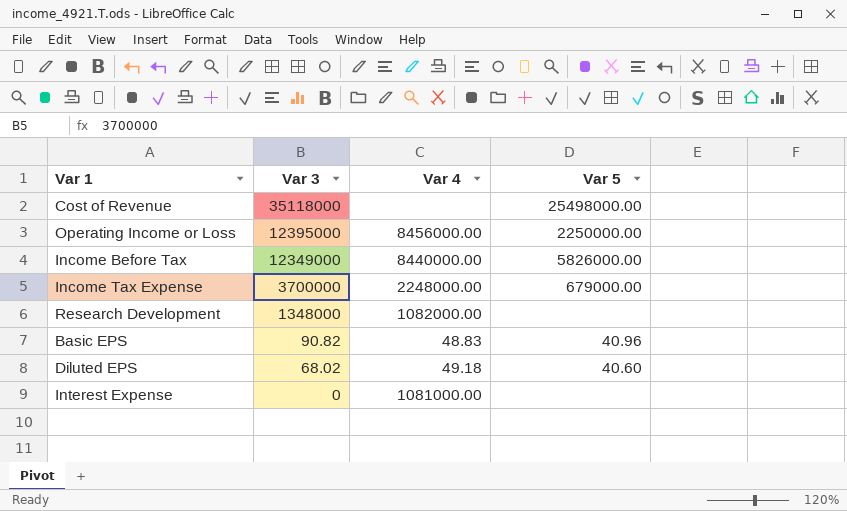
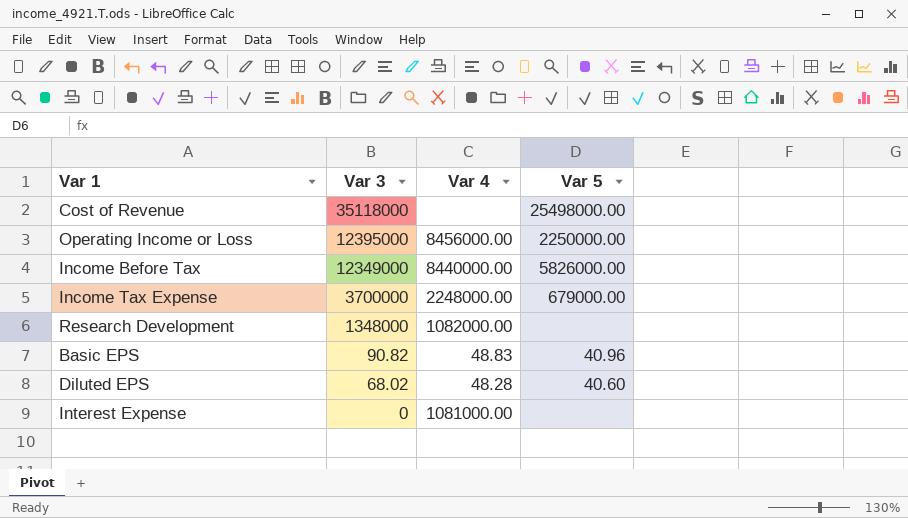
Diluted EPS | Var 4: 49.18 -> 48.28

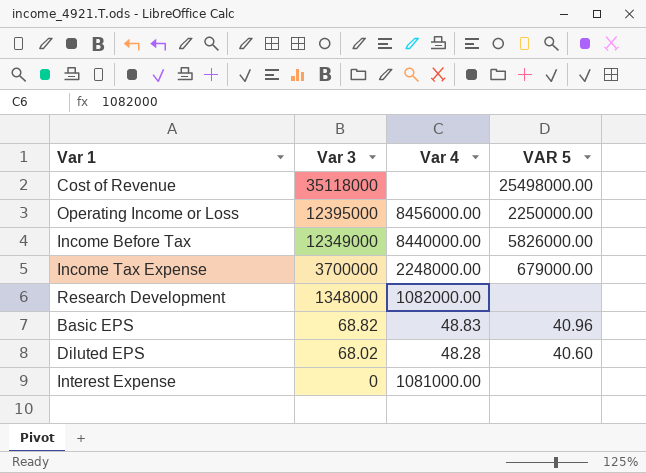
column name: Var 5 -> VAR 5
Basic EPS | Var 3: 90.82 -> 68.82

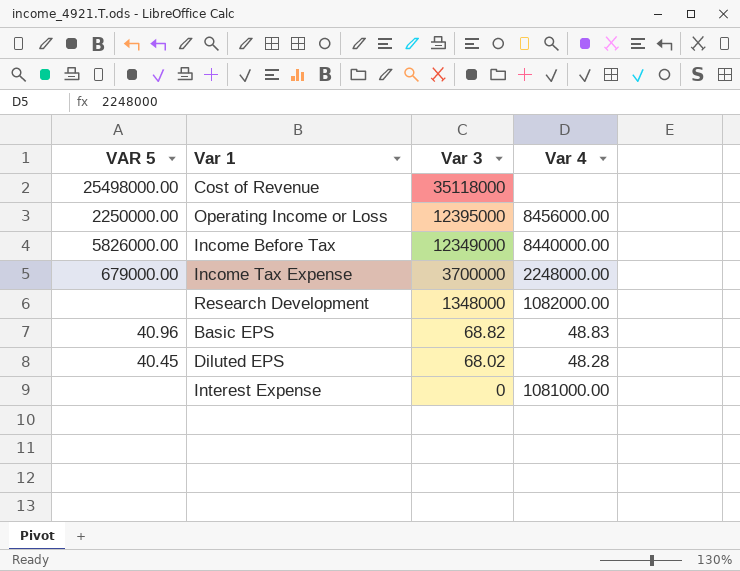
column VAR 5 | position: 4 -> 1
Diluted EPS | VAR 5: 40.60 -> 40.45

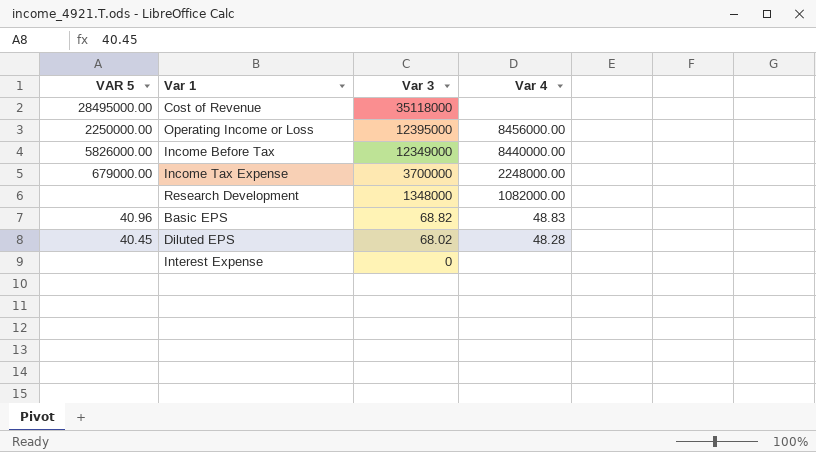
Cost of Revenue | VAR 5: 25498000.00 -> 28495000.00
Interest Expense | Var 4: 1081000.00 -> none

